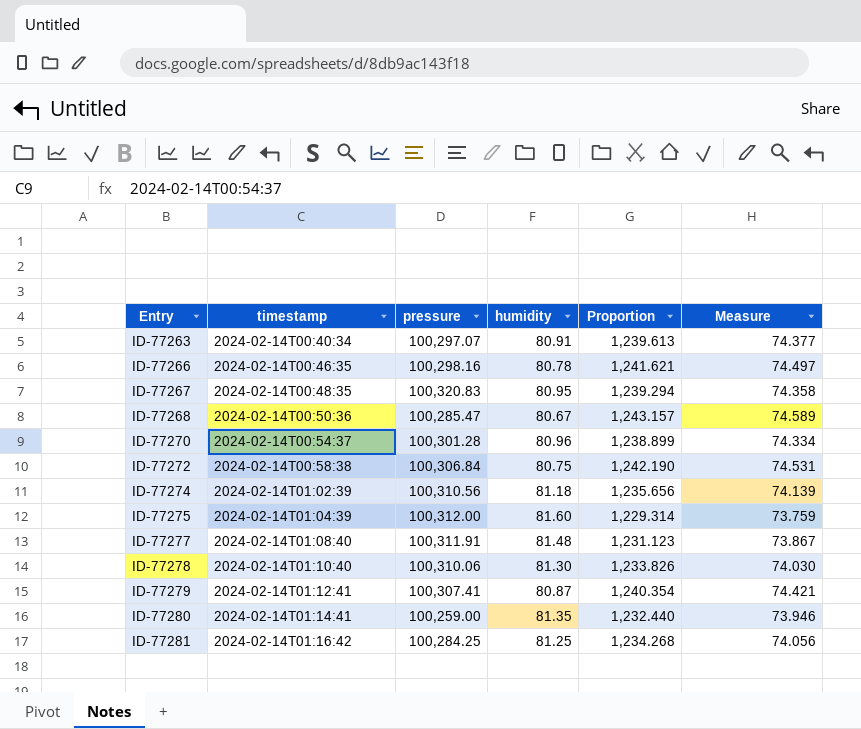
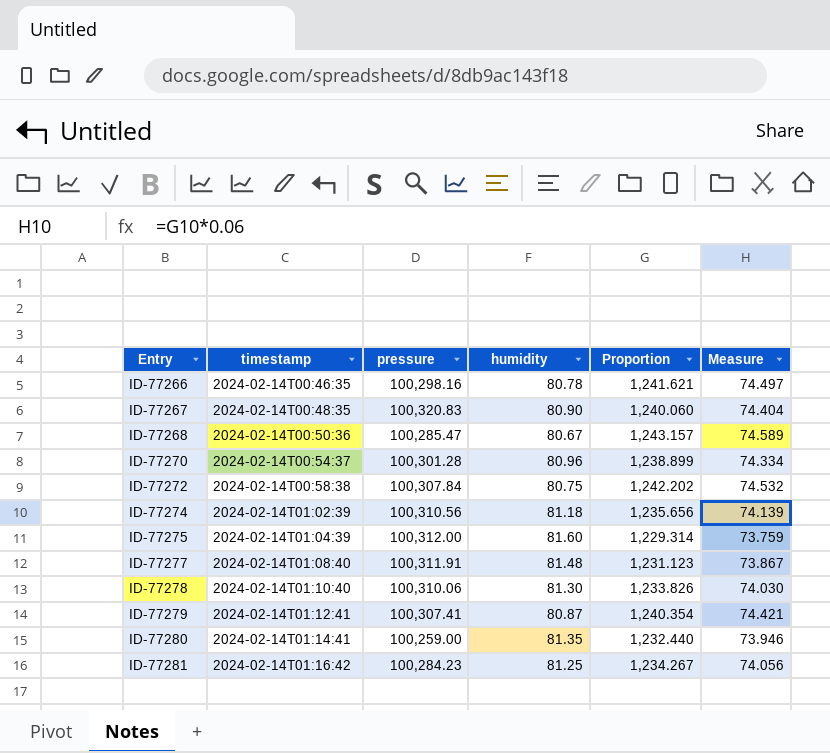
row ID-77263: 2024-02-14T00:40:34 | 100,297.07 | 80.91 | 1,239.613 | 74.377 -> none
ID-77267 | humidity: 80.95 -> 80.90
ID-77267 | Proportion: 1,239.294 -> 1,240.060
ID-77267 | Measure: 74.358 -> 74.404
ID-77272 | pressure: 100,306.84 -> 100,307.84
ID-77272 | Proportion: 1,242.190 -> 1,242.202
ID-77272 | Measure: 74.531 -> 74.532
ID-77281 | pressure: 100,284.25 -> 100,284.23
ID-77281 | Proportion: 1,234.268 -> 1,234.267

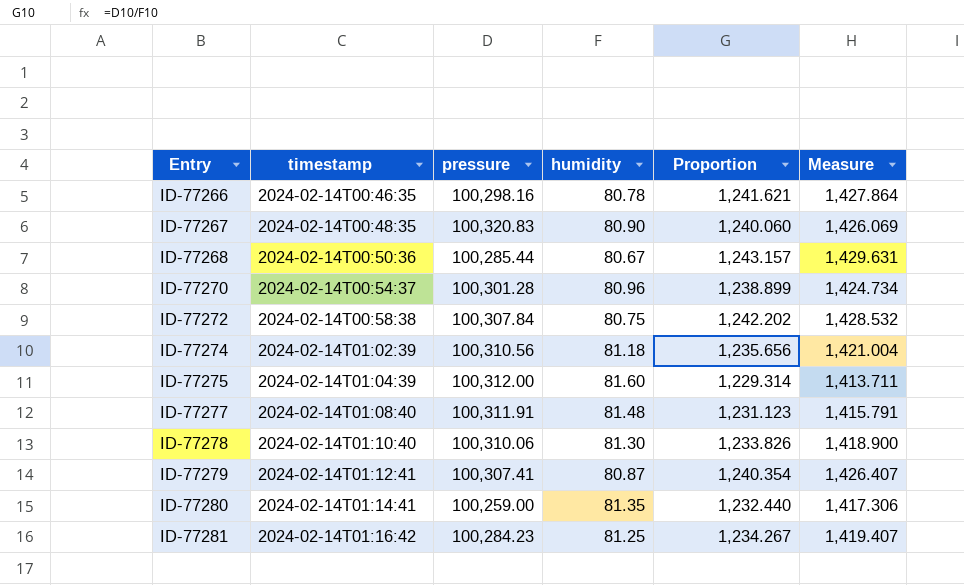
column Measure | formula: [Proportion] * 0.06 -> [Proportion] * 1.15
ID-77268 | pressure: 100,285.47 -> 100,285.44

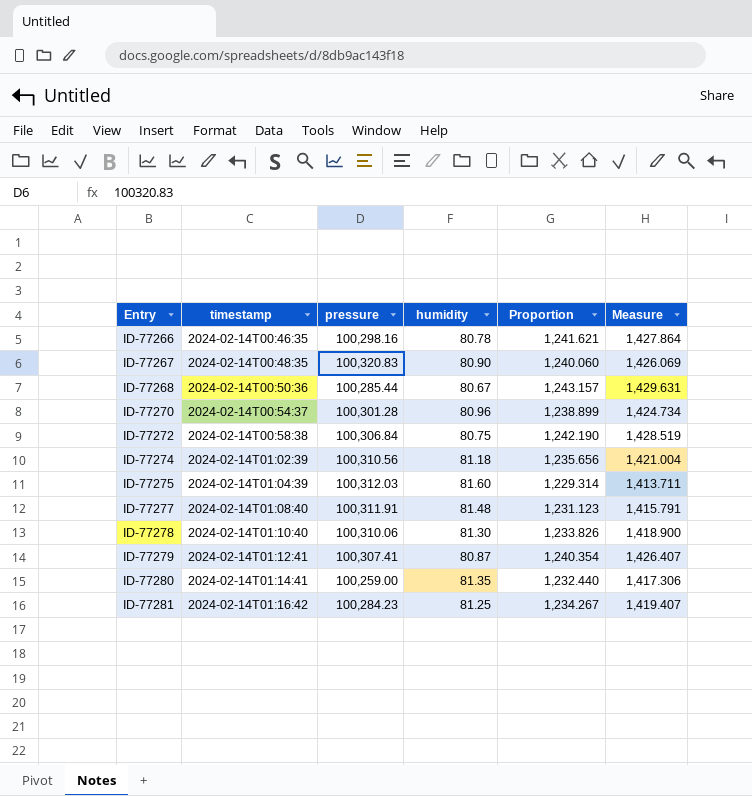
ID-77272 | pressure: 100,307.84 -> 100,306.84
ID-77272 | Proportion: 1,242.202 -> 1,242.190
ID-77272 | Measure: 1,428.532 -> 1,428.519
ID-77275 | pressure: 100,312.00 -> 100,312.03

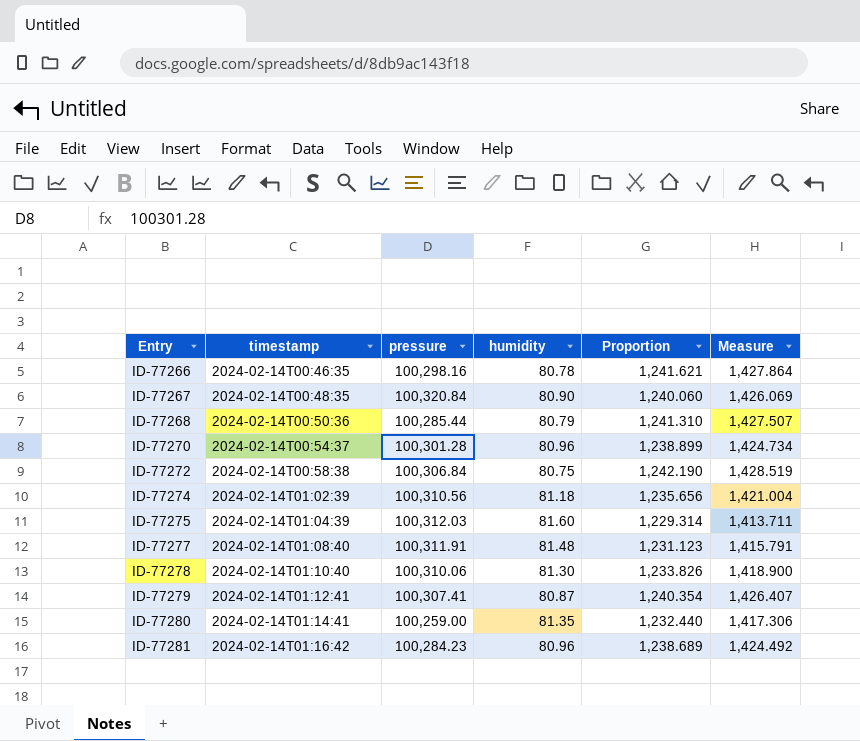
ID-77267 | pressure: 100,320.83 -> 100,320.84
ID-77268 | humidity: 80.67 -> 80.79
ID-77268 | Proportion: 1,243.157 -> 1,241.310
ID-77268 | Measure: 1,429.631 -> 1,427.507
ID-77281 | humidity: 81.25 -> 80.96
ID-77281 | Proportion: 1,234.267 -> 1,238.689
ID-77281 | Measure: 1,419.407 -> 1,424.492

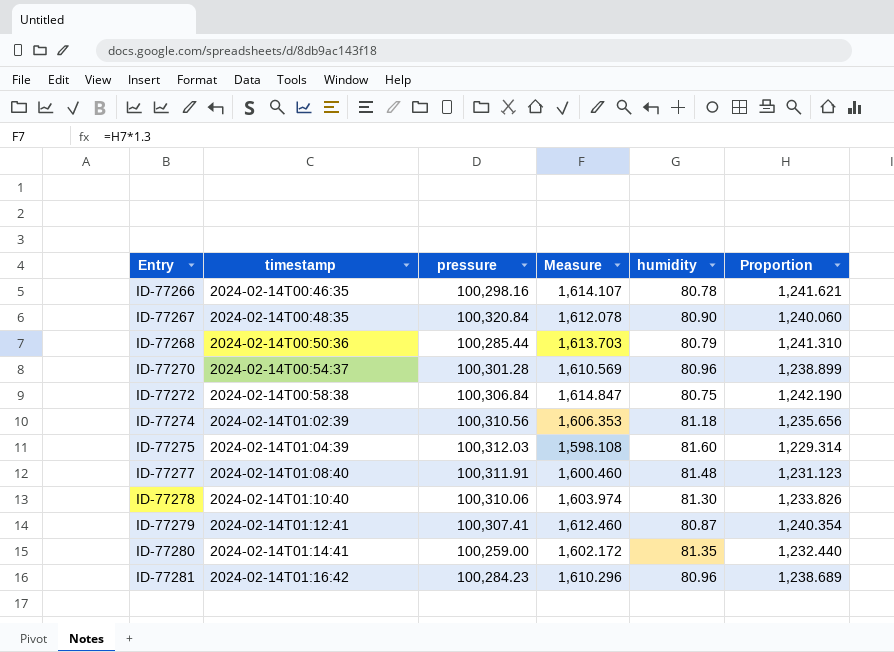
column Measure | formula: [Proportion] * 1.15 -> [Proportion] * 1.3
column Measure | position: 6 -> 4

